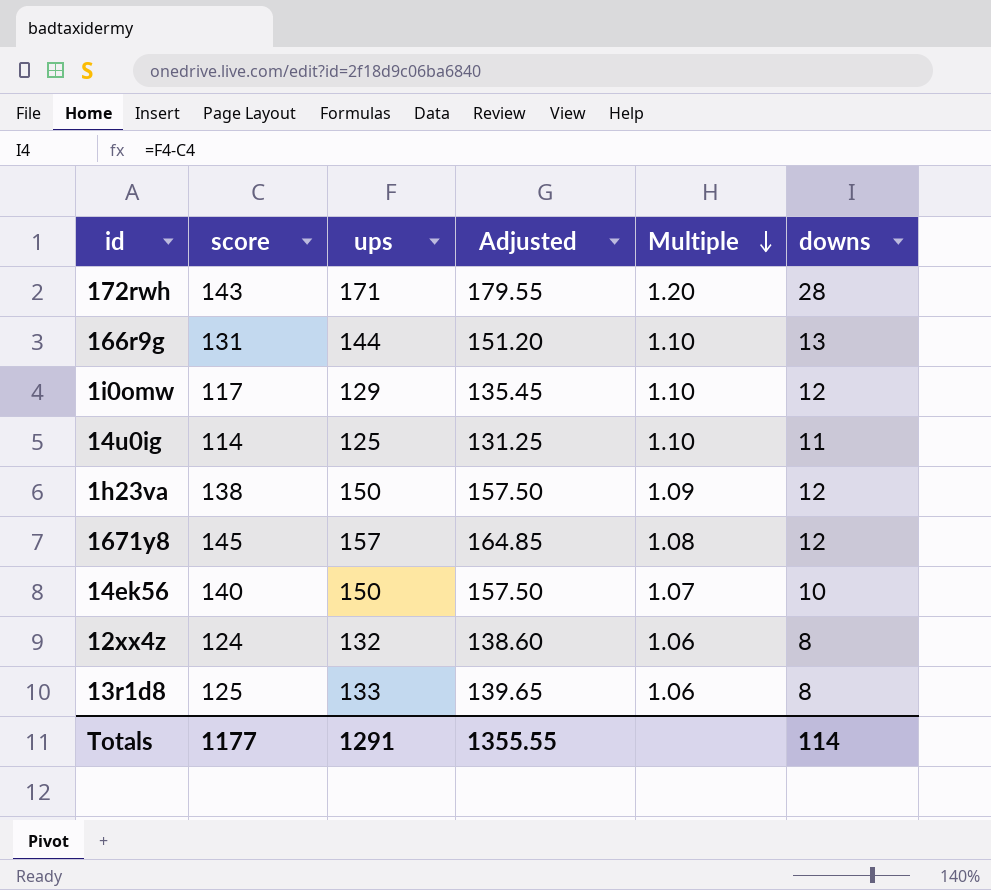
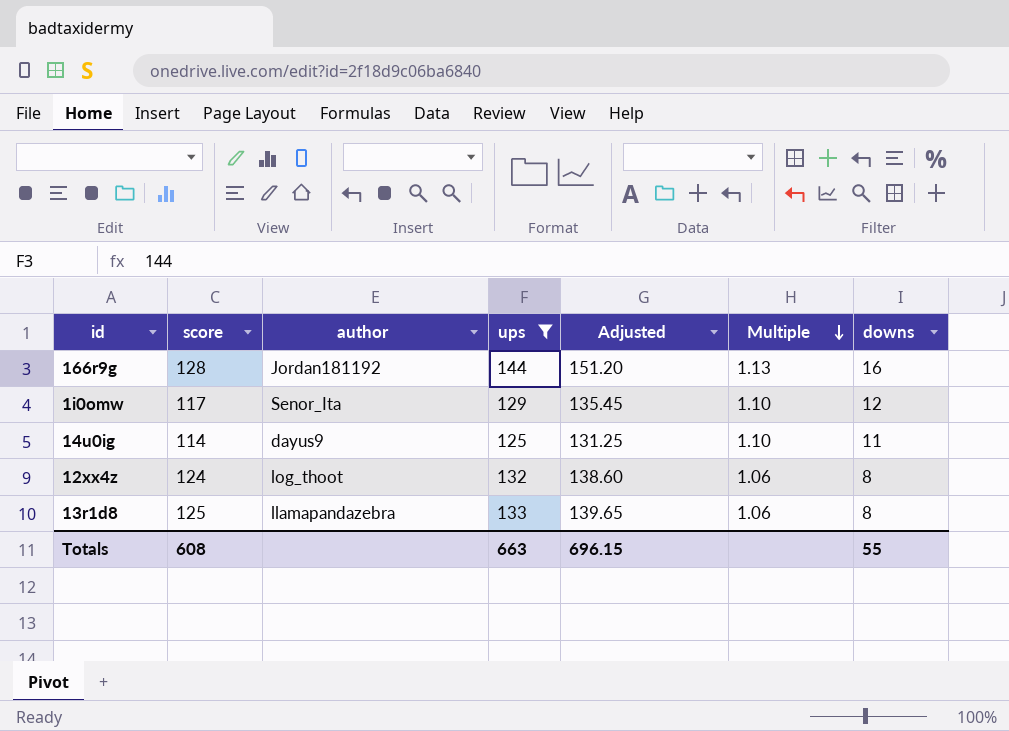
filter: none -> ups <= 144
column author | position: none -> 3
166r9g | score: 131 -> 128
166r9g | Multiple: 1.10 -> 1.13
166r9g | downs: 13 -> 16
Totals | score: 1177 -> 608
Totals | ups: 1291 -> 663
Totals | Adjusted: 1355.55 -> 696.15
Totals | downs: 114 -> 55

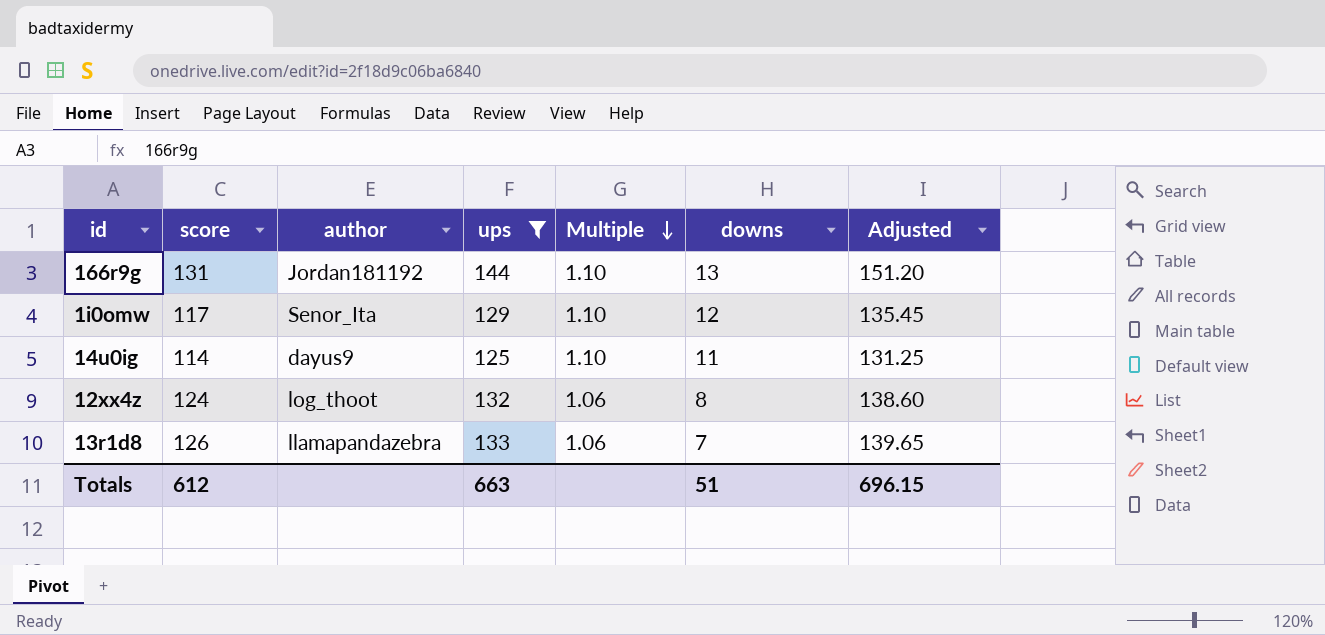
column Adjusted | position: 5 -> 7
166r9g | score: 128 -> 131
166r9g | Multiple: 1.13 -> 1.10
166r9g | downs: 16 -> 13
13r1d8 | score: 125 -> 126
13r1d8 | downs: 8 -> 7
Totals | score: 608 -> 612
Totals | downs: 55 -> 51

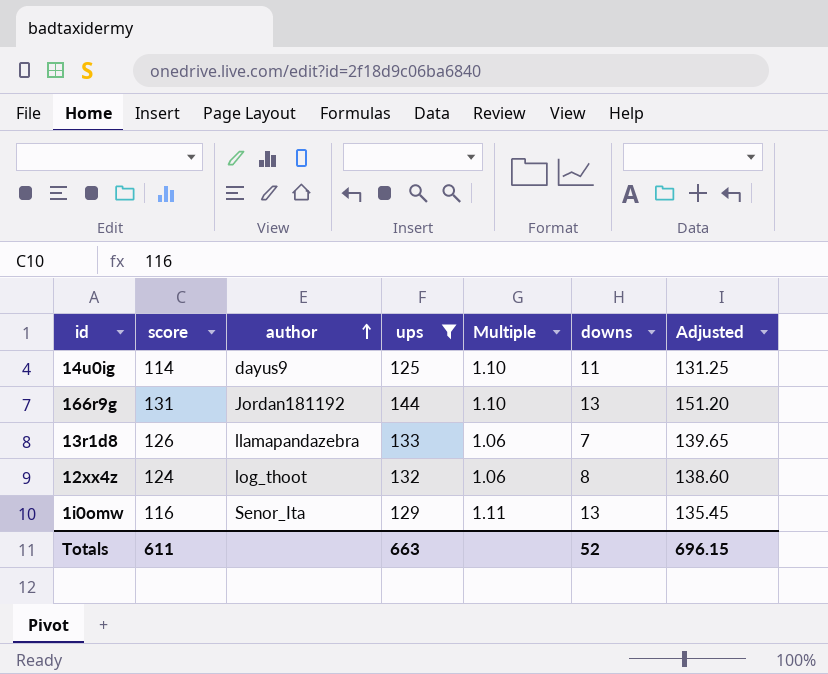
row order: Multiple descending -> author ascending
1i0omw | score: 117 -> 116
1i0omw | Multiple: 1.10 -> 1.11
1i0omw | downs: 12 -> 13
Totals | score: 612 -> 611
Totals | downs: 51 -> 52

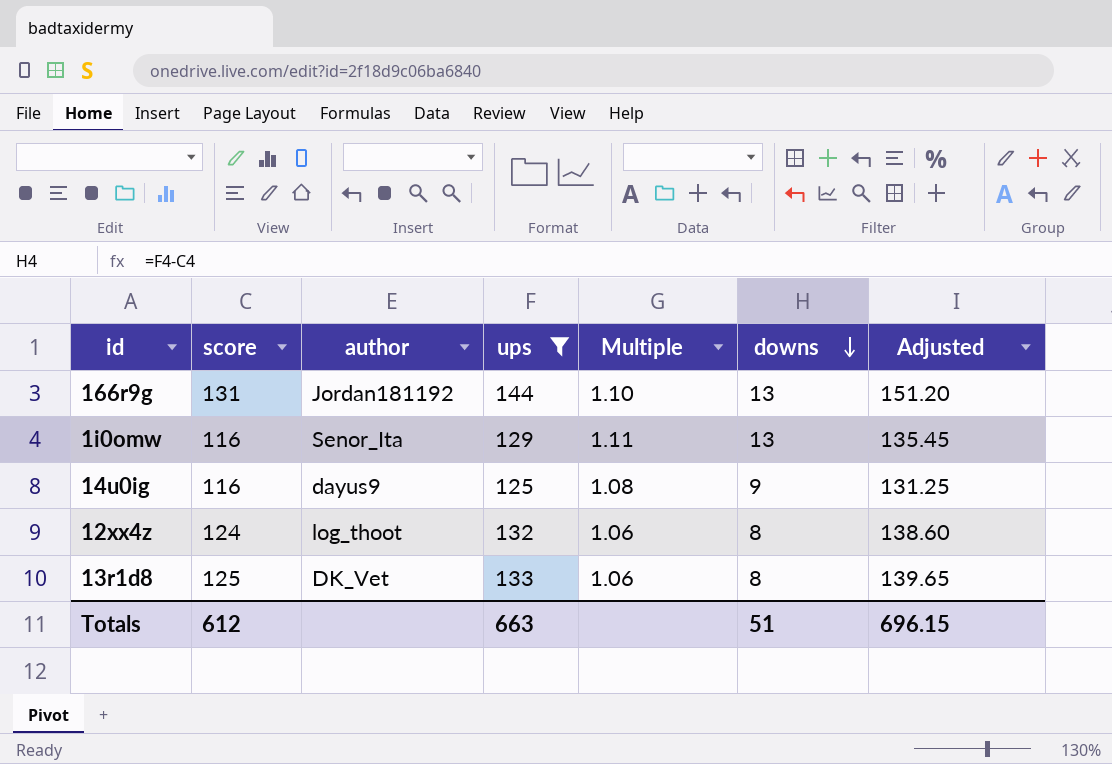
row order: author ascending -> downs descending
14u0ig | score: 114 -> 116
14u0ig | Multiple: 1.10 -> 1.08
14u0ig | downs: 11 -> 9
13r1d8 | score: 126 -> 125
13r1d8 | author: llamapandazebra -> DK_Vet
13r1d8 | downs: 7 -> 8
Totals | score: 611 -> 612
Totals | downs: 52 -> 51

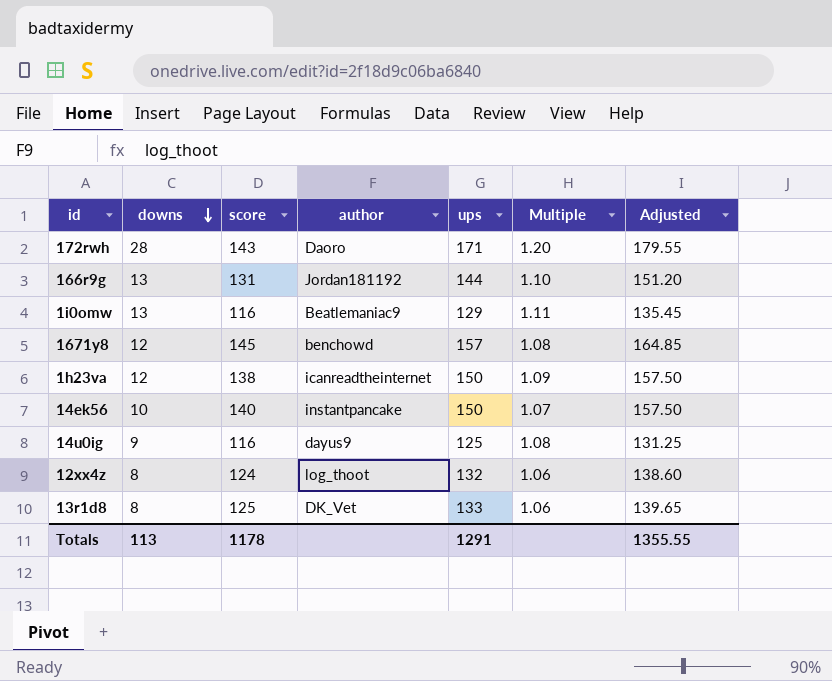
filter: ups <= 144 -> none
column downs | position: 6 -> 2
1i0omw | author: Senor_Ita -> Beatlemaniac9
Totals | downs: 51 -> 113
Totals | score: 612 -> 1178
Totals | ups: 663 -> 1291
Totals | Adjusted: 696.15 -> 1355.55

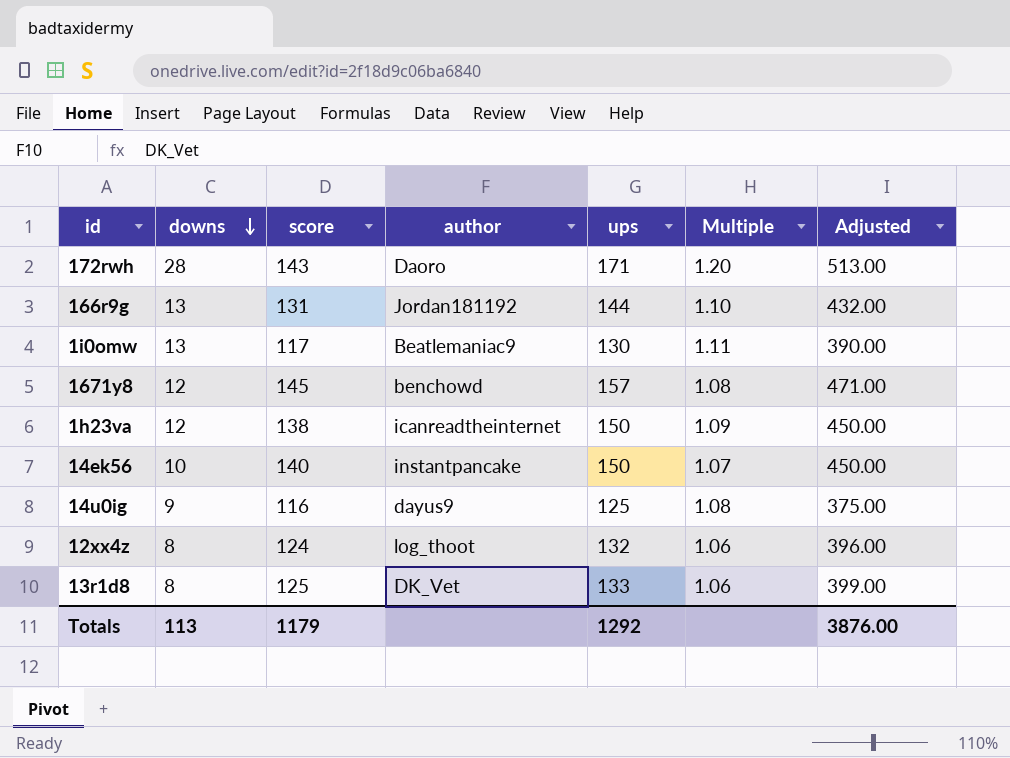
column Adjusted | formula: [ups] * 1.05 -> [ups] * 3
1i0omw | score: 116 -> 117
1i0omw | ups: 129 -> 130
Totals | score: 1178 -> 1179
Totals | ups: 1291 -> 1292
Totals | Adjusted: 1355.55 -> 3876.00

